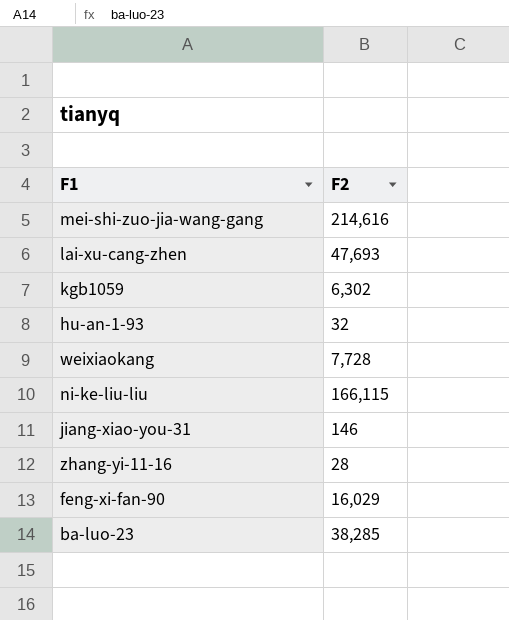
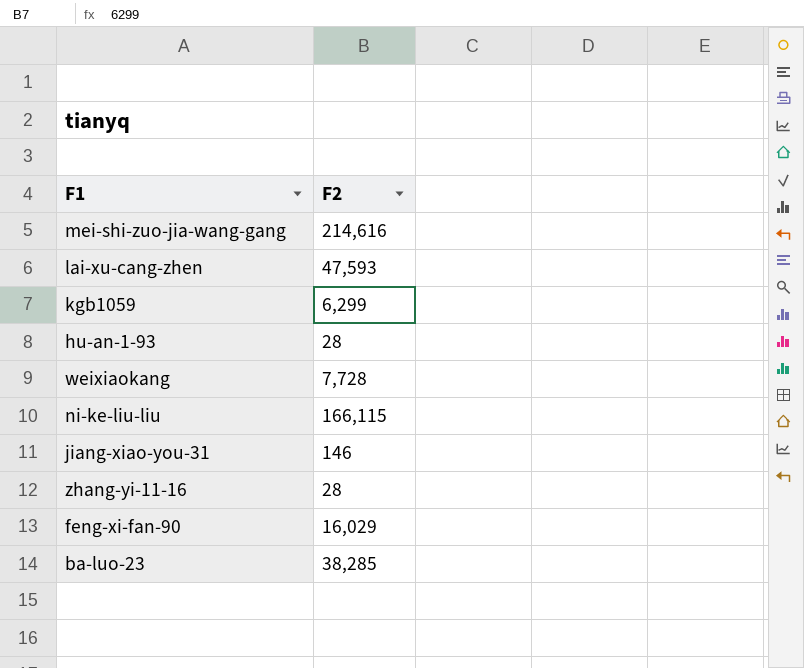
lai-xu-cang-zhen | F2: 47,693 -> 47,593
kgb1059 | F2: 6,302 -> 6,299
hu-an-1-93 | F2: 32 -> 28

